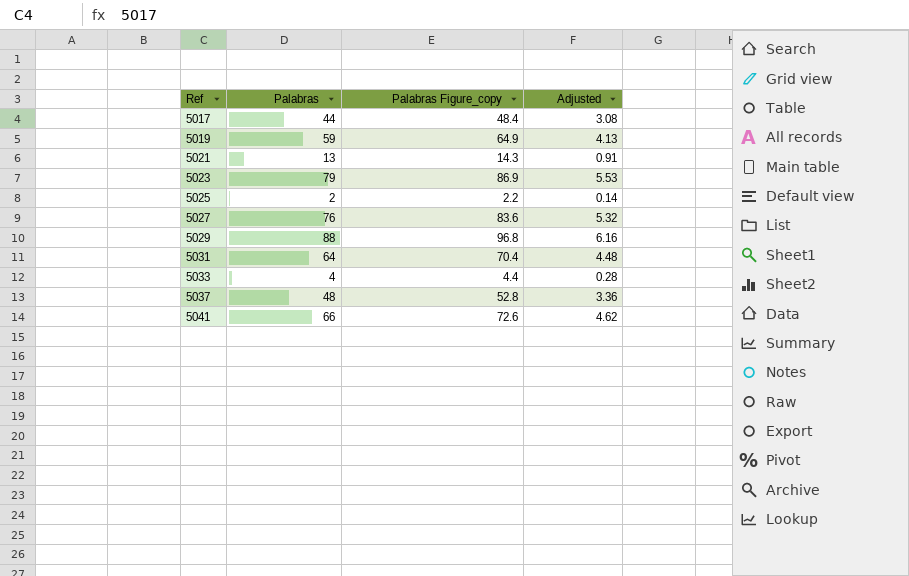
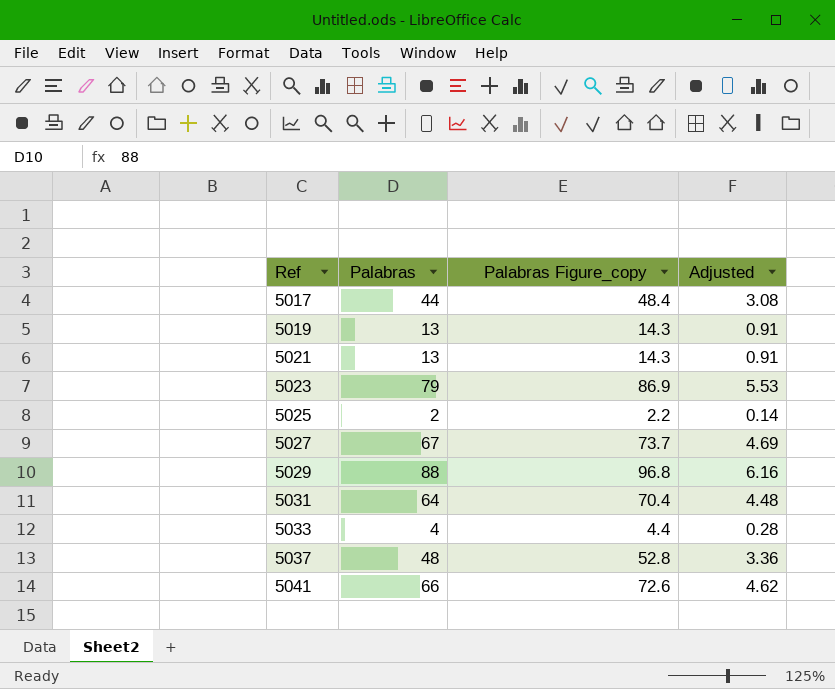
5019 | Palabras: 59 -> 13
5019 | Palabras Figure_copy: 64.9 -> 14.3
5019 | Adjusted: 4.13 -> 0.91
5027 | Palabras: 76 -> 67
5027 | Palabras Figure_copy: 83.6 -> 73.7
5027 | Adjusted: 5.32 -> 4.69

